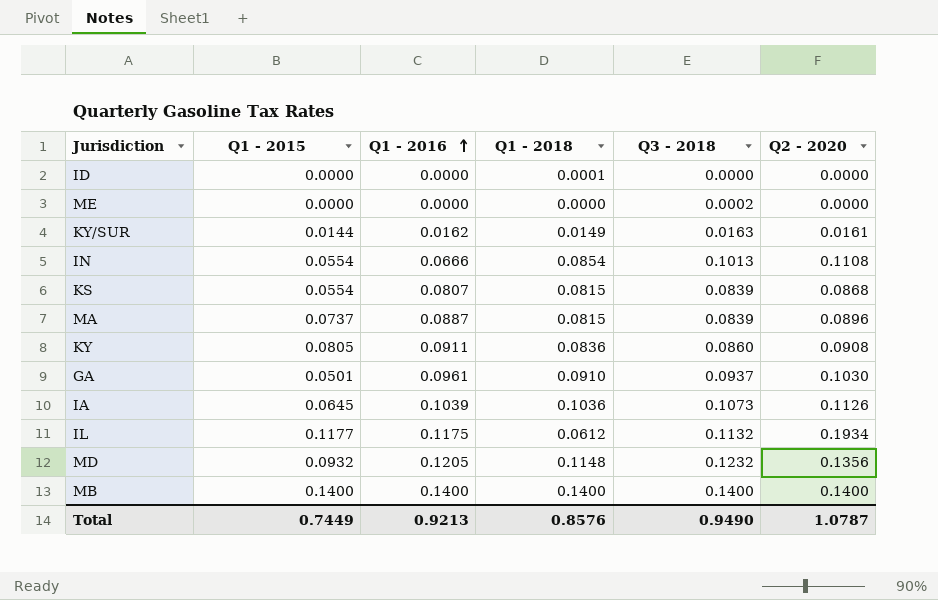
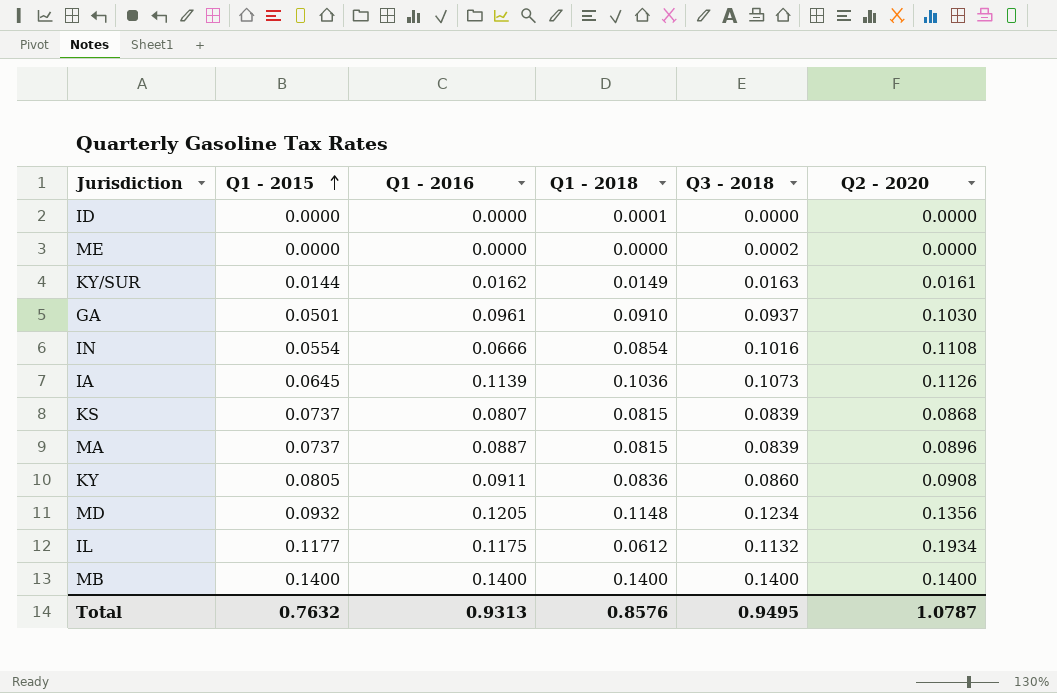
row order: Q1 - 2016 ascending -> Q1 - 2015 ascending
IN | Q3 - 2018: 0.1013 -> 0.1016
IA | Q1 - 2016: 0.1039 -> 0.1139
KS | Q1 - 2015: 0.0554 -> 0.0737
MD | Q3 - 2018: 0.1232 -> 0.1234
Total | Q1 - 2015: 0.7449 -> 0.7632
Total | Q1 - 2016: 0.9213 -> 0.9313
Total | Q3 - 2018: 0.9490 -> 0.9495

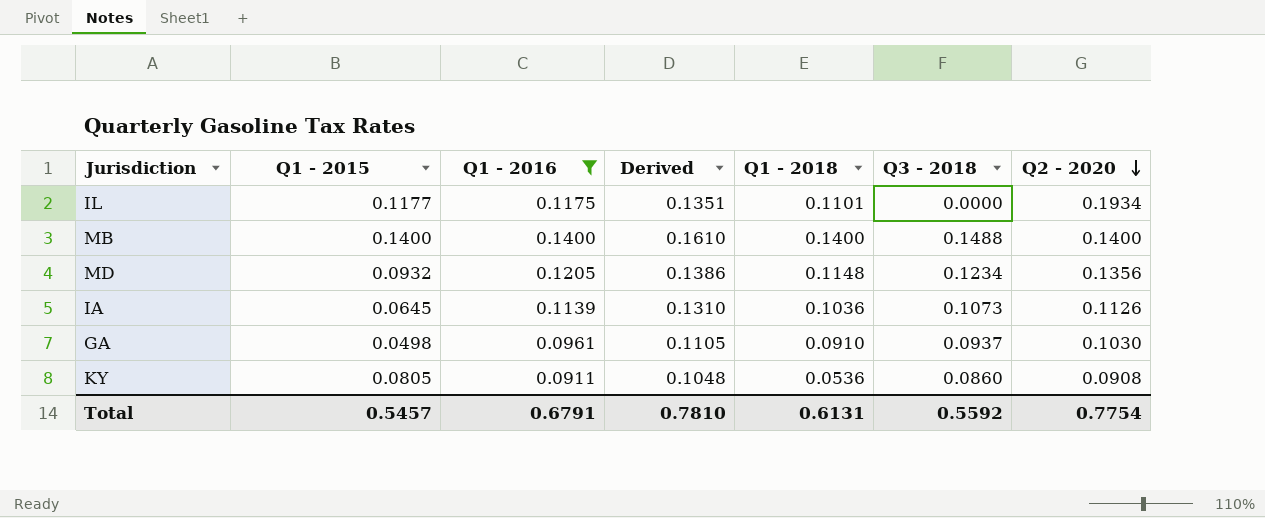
filter: none -> Q1 - 2016 >= 0.0911
row order: Q1 - 2015 ascending -> Q2 - 2020 descending
column Derived | formula: none -> [Q1 - 2016] * 1.15
IL | Q1 - 2018: 0.0612 -> 0.1101
IL | Q3 - 2018: 0.1132 -> 0.0000
MB | Q3 - 2018: 0.1400 -> 0.1488
GA | Q1 - 2015: 0.0501 -> 0.0498
KY | Q1 - 2018: 0.0836 -> 0.0536
Total | Q1 - 2015: 0.7632 -> 0.5457
Total | Q1 - 2016: 0.9313 -> 0.6791
Total | Q1 - 2018: 0.8576 -> 0.6131
Total | Q3 - 2018: 0.9495 -> 0.5592
Total | Q2 - 2020: 1.0787 -> 0.7754

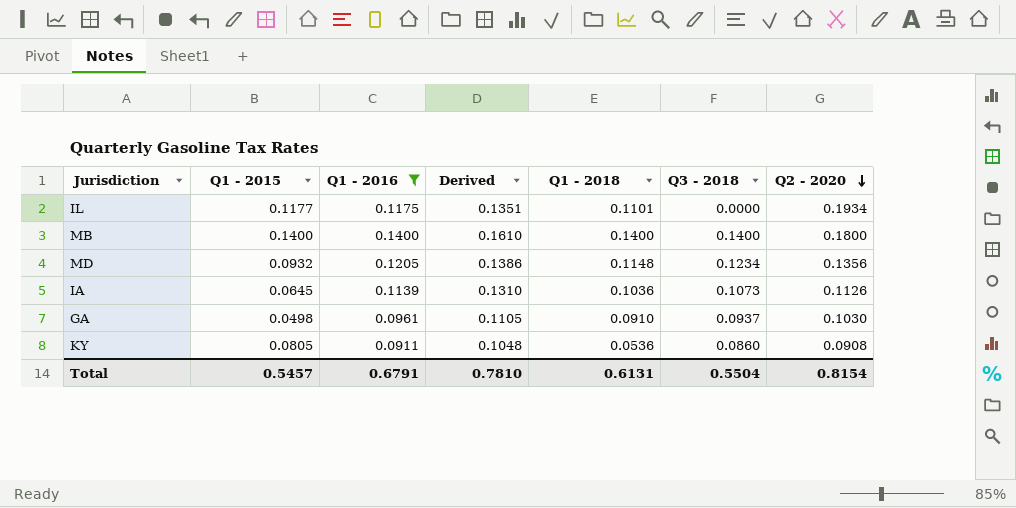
MB | Q3 - 2018: 0.1488 -> 0.1400
MB | Q2 - 2020: 0.1400 -> 0.1800
Total | Q3 - 2018: 0.5592 -> 0.5504
Total | Q2 - 2020: 0.7754 -> 0.8154

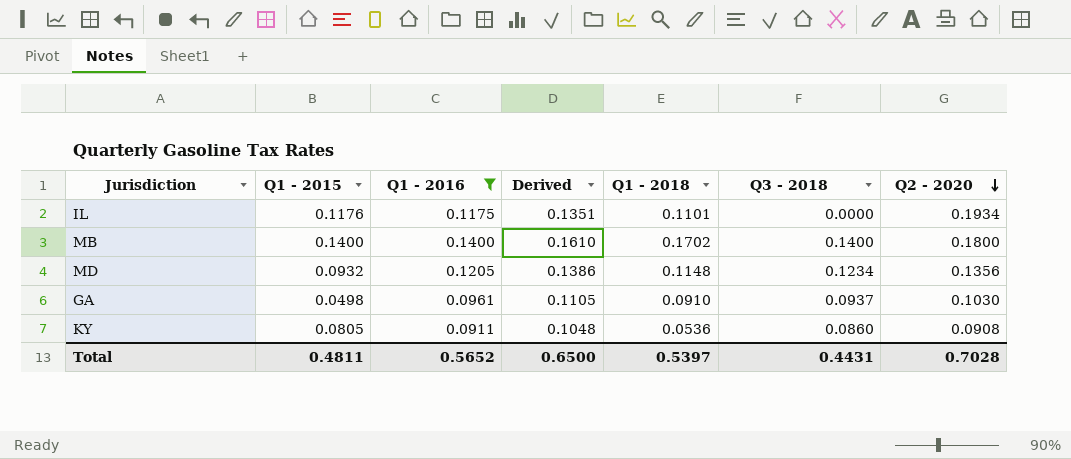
row IA: 0.0645 | 0.1139 | 0.1310 | 0.1036 | 0.1073 | 0.1126 -> none
IL | Q1 - 2015: 0.1177 -> 0.1176
MB | Q1 - 2018: 0.1400 -> 0.1702
Total | Q1 - 2015: 0.5457 -> 0.4811
Total | Q1 - 2016: 0.6791 -> 0.5652
Total | Derived: 0.7810 -> 0.6500
Total | Q1 - 2018: 0.6131 -> 0.5397
Total | Q3 - 2018: 0.5504 -> 0.4431
Total | Q2 - 2020: 0.8154 -> 0.7028

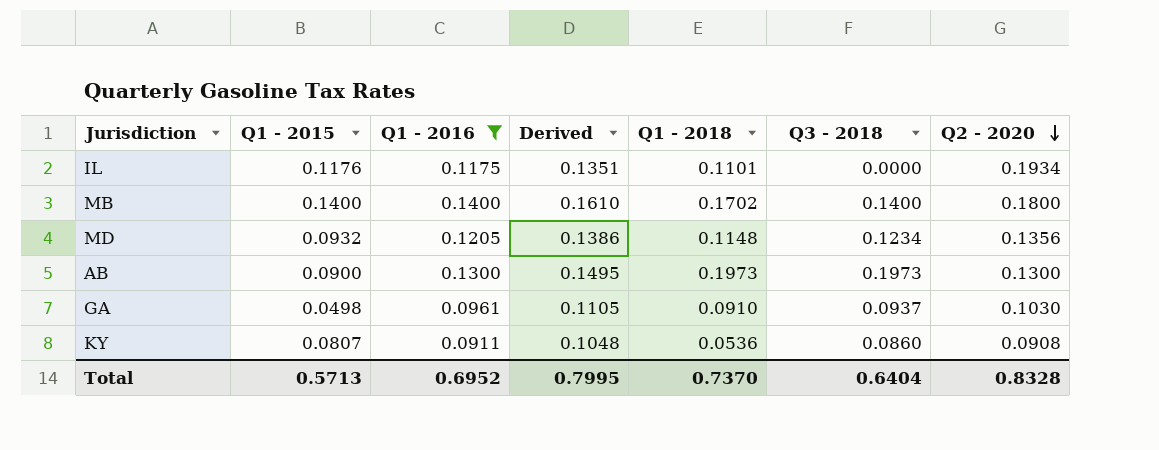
row AB: none -> 0.0900 | 0.1300 | 0.1495 | 0.1973 | 0.1973 | 0.1300
KY | Q1 - 2015: 0.0805 -> 0.0807
Total | Q1 - 2015: 0.4811 -> 0.5713
Total | Q1 - 2016: 0.5652 -> 0.6952
Total | Derived: 0.6500 -> 0.7995
Total | Q1 - 2018: 0.5397 -> 0.7370
Total | Q3 - 2018: 0.4431 -> 0.6404
Total | Q2 - 2020: 0.7028 -> 0.8328

